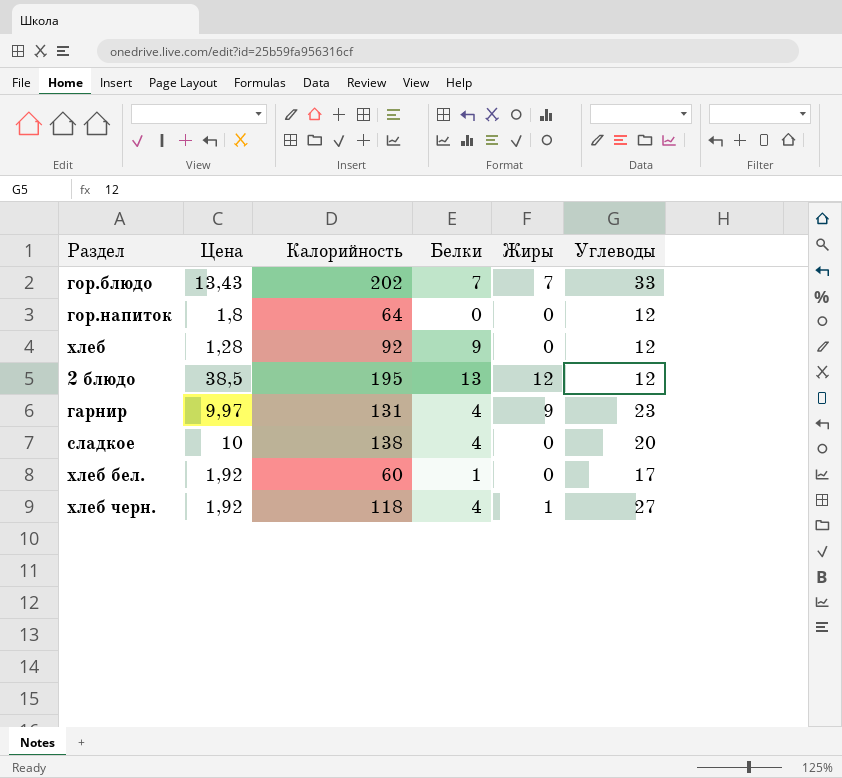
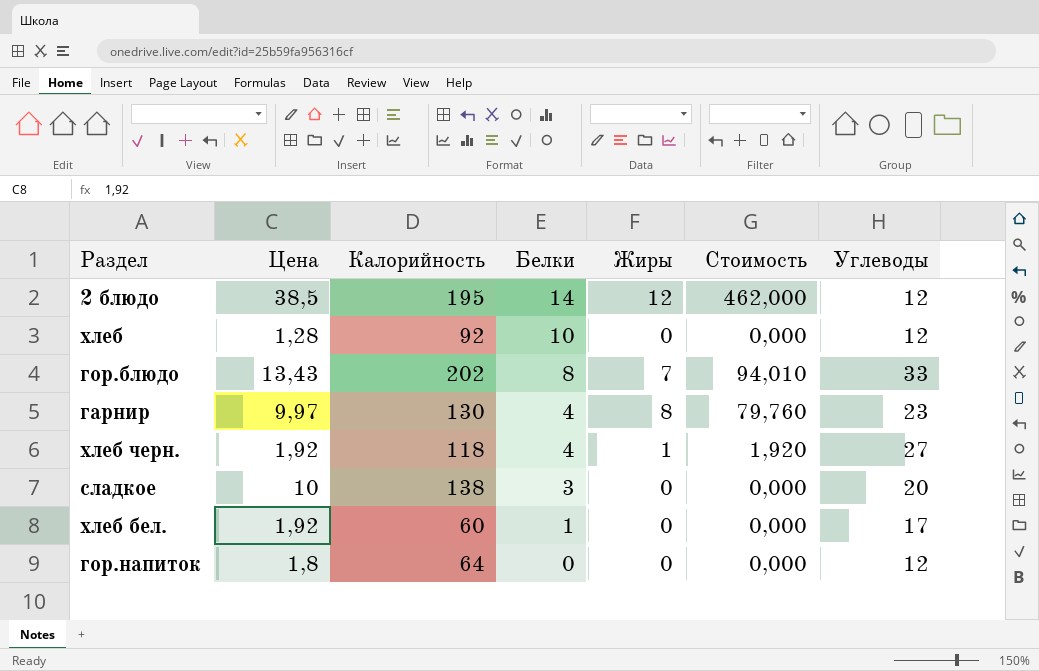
row order: none -> Белки descending
column Стоимость | formula: none -> [Цена] * [Жиры]
2 блюдо | Белки: 13 -> 14
хлеб | Белки: 9 -> 10
гор.блюдо | Белки: 7 -> 8
гарнир | Калорийность: 131 -> 130
гарнир | Жиры: 9 -> 8
сладкое | Белки: 4 -> 3

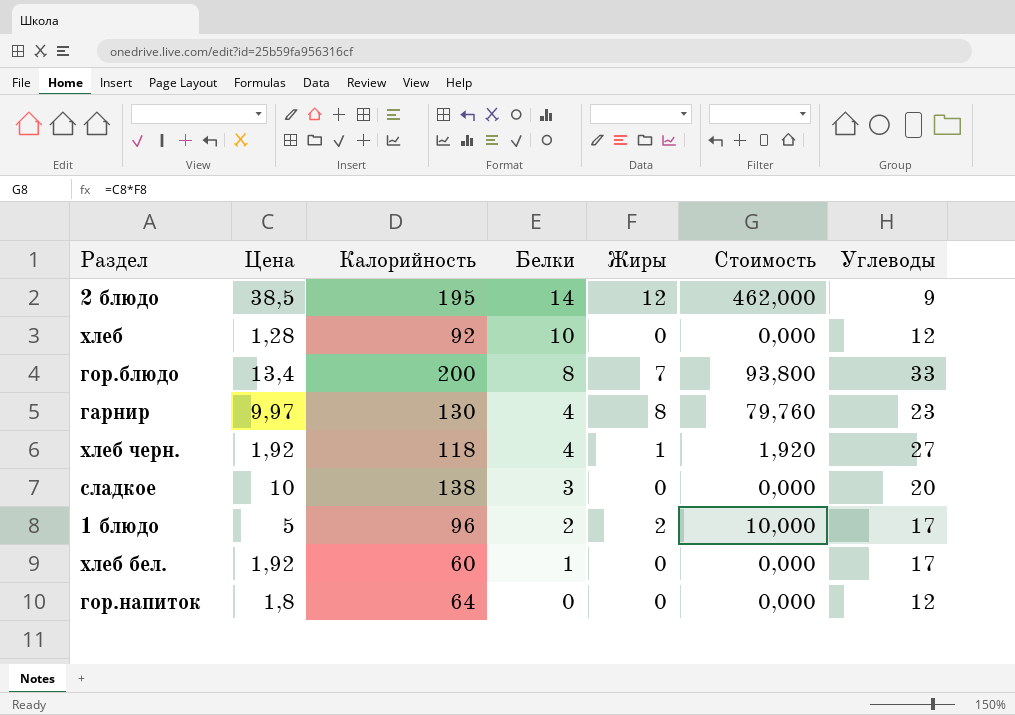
2 блюдо | Углеводы: 12 -> 9
гор.блюдо | Цена: 13,43 -> 13,4
гор.блюдо | Калорийность: 202 -> 200
гор.блюдо | Стоимость: 94,010 -> 93,800
row 1 блюдо: none -> 5 | 96 | 2 | 2 | 10,000 | 17

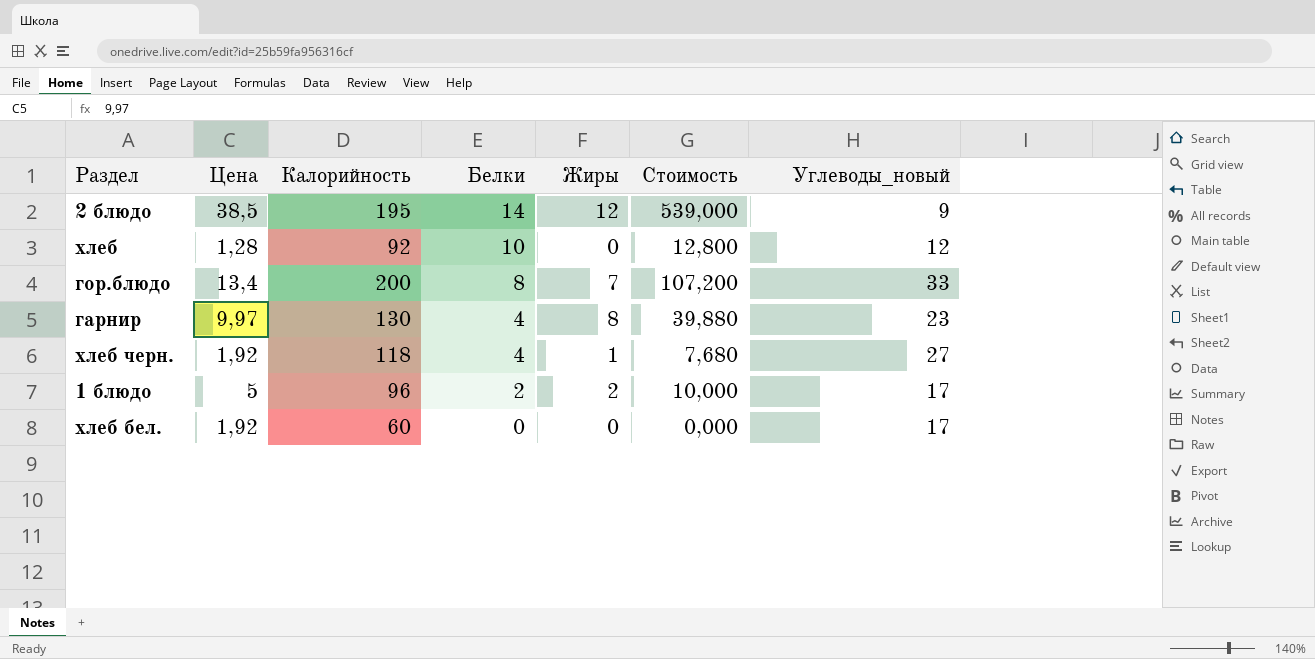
column Стоимость | formula: [Цена] * [Жиры] -> [Цена] * [Белки]
column name: Углеводы -> Углеводы_новый
row сладкое: 10 | 138 | 3 | 0 | 0,000 | 20 -> none
row гор.напиток: 1,8 | 64 | 0 | 0 | 0,000 | 12 -> none
хлеб бел. | Белки: 1 -> 0

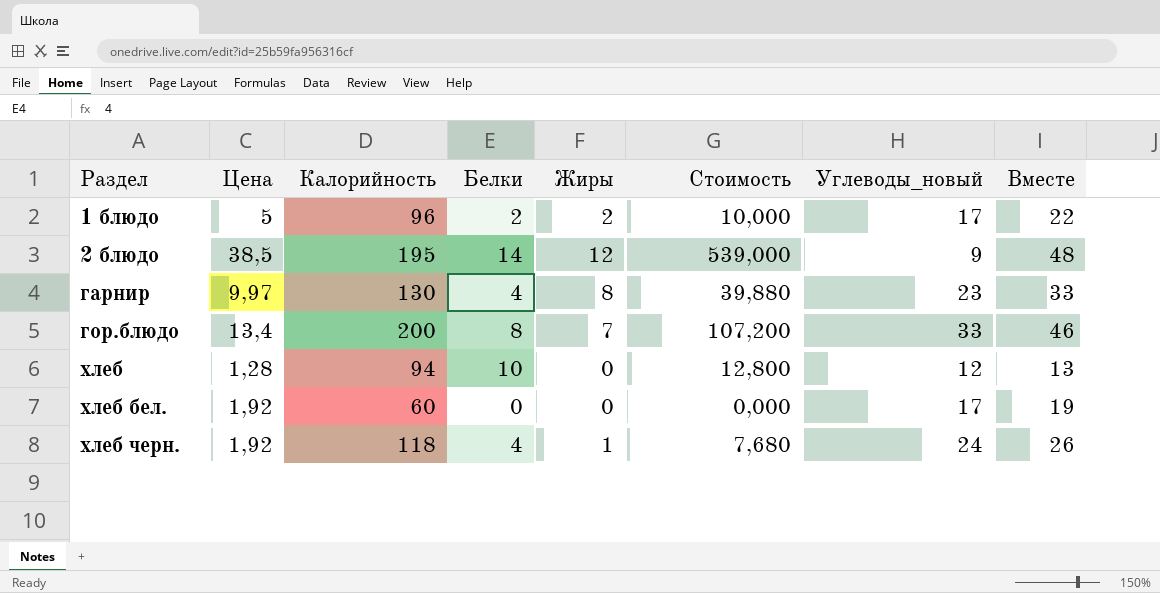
row order: Белки descending -> Раздел ascending
column Вместе | formula: none -> [Цена] + [Углеводы_новый]
хлеб | Калорийность: 92 -> 94
хлеб черн. | Углеводы_новый: 27 -> 24

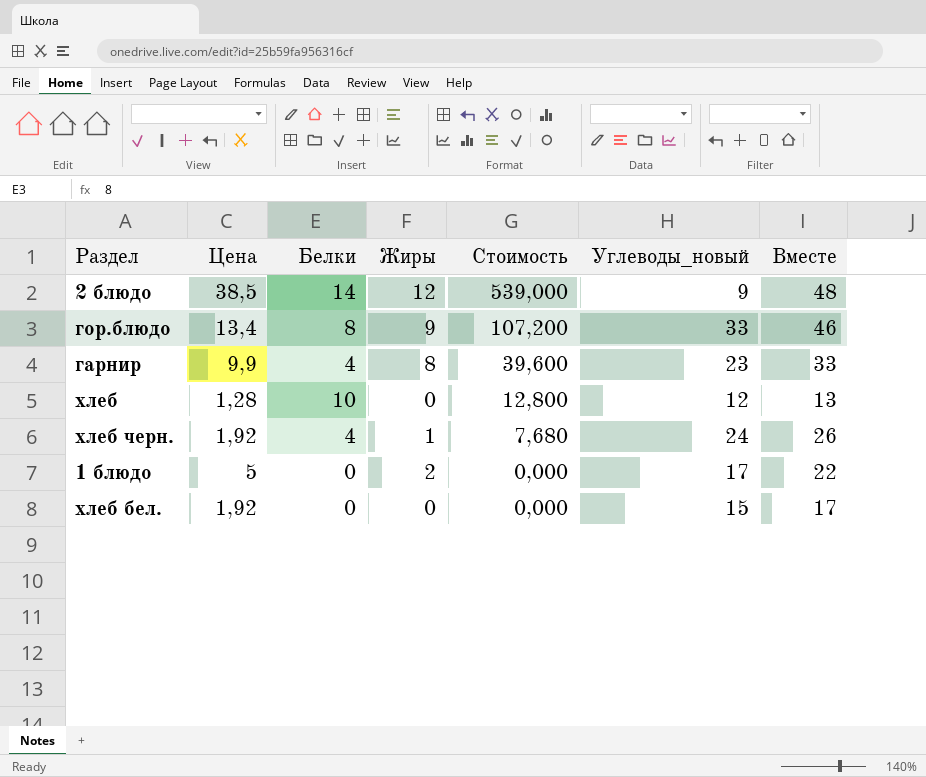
row order: Раздел ascending -> Стоимость descending
column Калорийность | position: 3 -> none
гор.блюдо | Жиры: 7 -> 9
гарнир | Цена: 9,97 -> 9,9
гарнир | Стоимость: 39,880 -> 39,600
1 блюдо | Белки: 2 -> 0
1 блюдо | Стоимость: 10,000 -> 0,000
хлеб бел. | Углеводы_новый: 17 -> 15
хлеб бел. | Вместе: 19 -> 17

